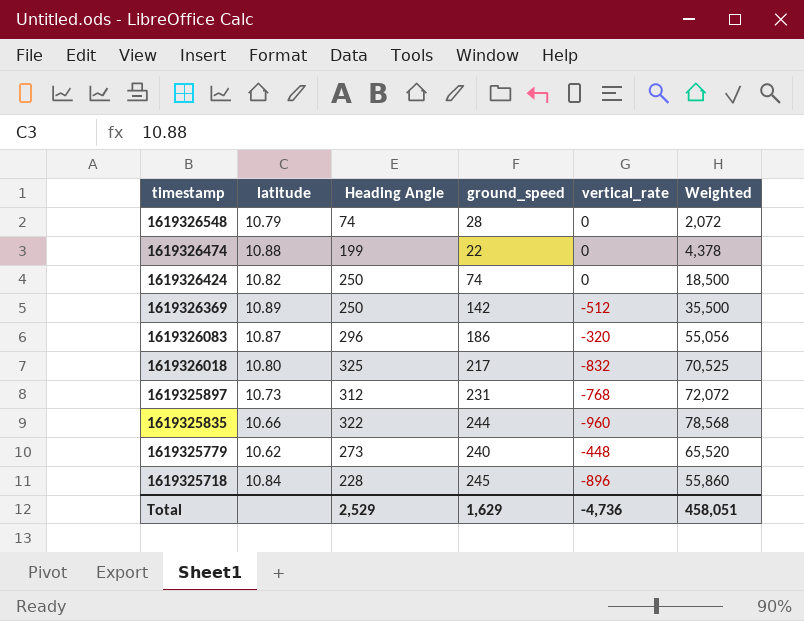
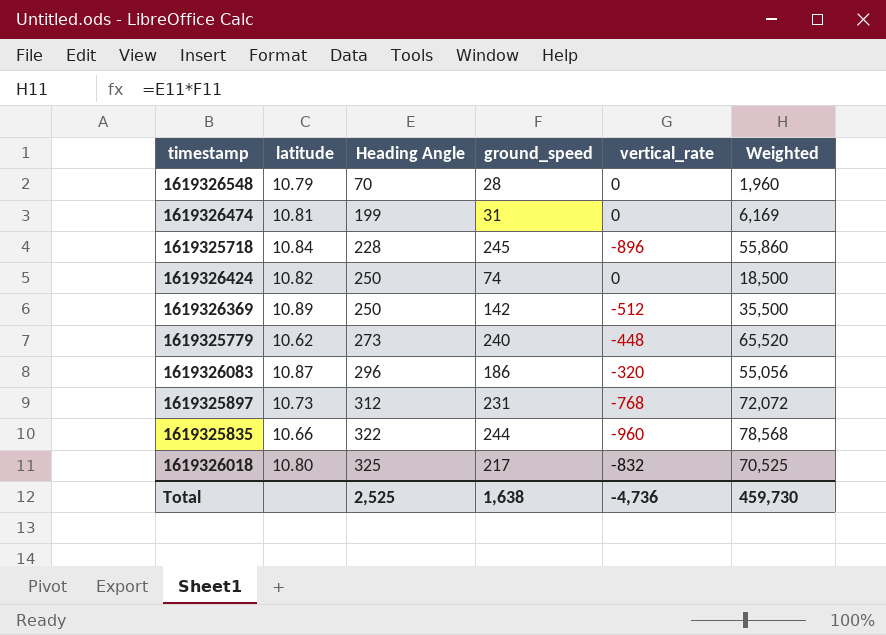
row order: timestamp descending -> Heading Angle ascending
1619326548 | Heading Angle: 74 -> 70
1619326548 | Weighted: 2,072 -> 1,960
1619326474 | latitude: 10.88 -> 10.81
1619326474 | ground_speed: 22 -> 31
1619326474 | Weighted: 4,378 -> 6,169
Total | Heading Angle: 2,529 -> 2,525
Total | ground_speed: 1,629 -> 1,638
Total | Weighted: 458,051 -> 459,730

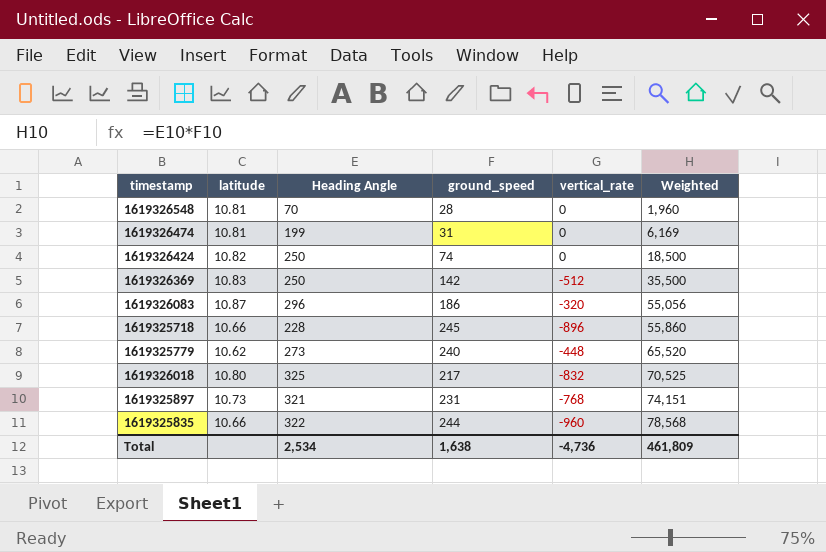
row order: Heading Angle ascending -> Weighted ascending
1619326548 | latitude: 10.79 -> 10.81
1619326369 | latitude: 10.89 -> 10.83
1619325718 | latitude: 10.84 -> 10.66
1619325897 | Heading Angle: 312 -> 321
1619325897 | Weighted: 72,072 -> 74,151
Total | Heading Angle: 2,525 -> 2,534
Total | Weighted: 459,730 -> 461,809

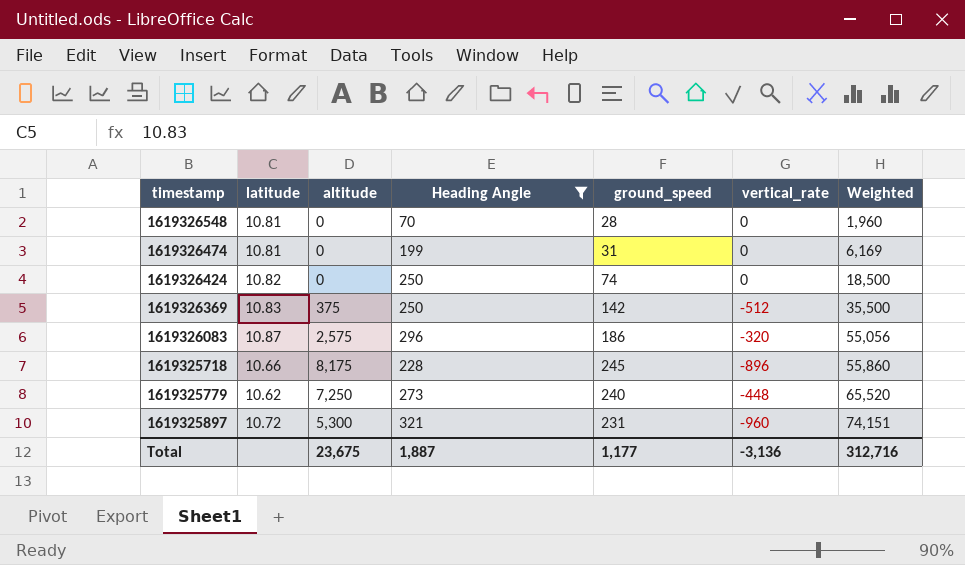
filter: none -> Heading Angle <= 321
column altitude | position: none -> 3
1619325897 | latitude: 10.73 -> 10.72
1619325897 | vertical_rate: -768 -> -960
Total | Heading Angle: 2,534 -> 1,887
Total | ground_speed: 1,638 -> 1,177
Total | vertical_rate: -4,736 -> -3,136
Total | Weighted: 461,809 -> 312,716

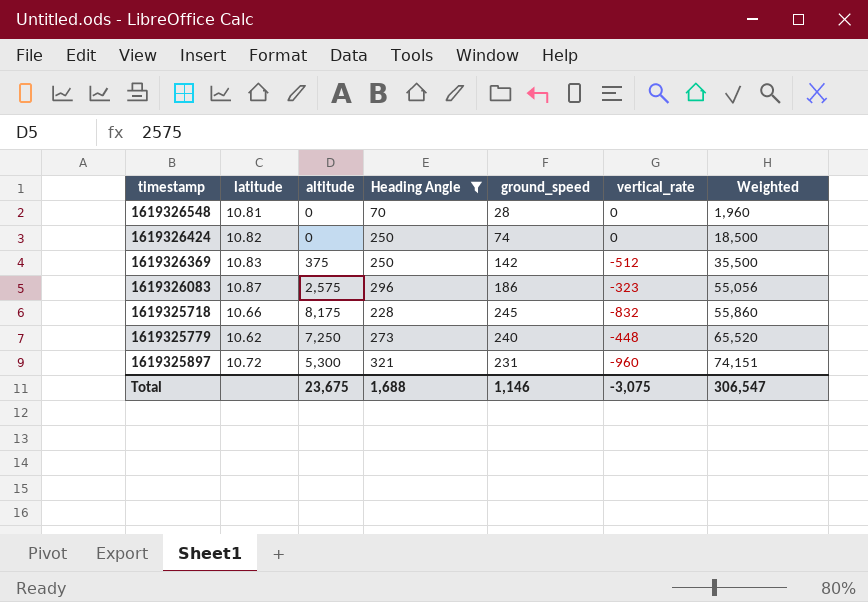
row 1619326474: 10.81 | 0 | 199 | 31 | 0 | 6,169 -> none
1619326083 | vertical_rate: -320 -> -323
1619325718 | vertical_rate: -896 -> -832
Total | Heading Angle: 1,887 -> 1,688
Total | ground_speed: 1,177 -> 1,146
Total | vertical_rate: -3,136 -> -3,075
Total | Weighted: 312,716 -> 306,547

